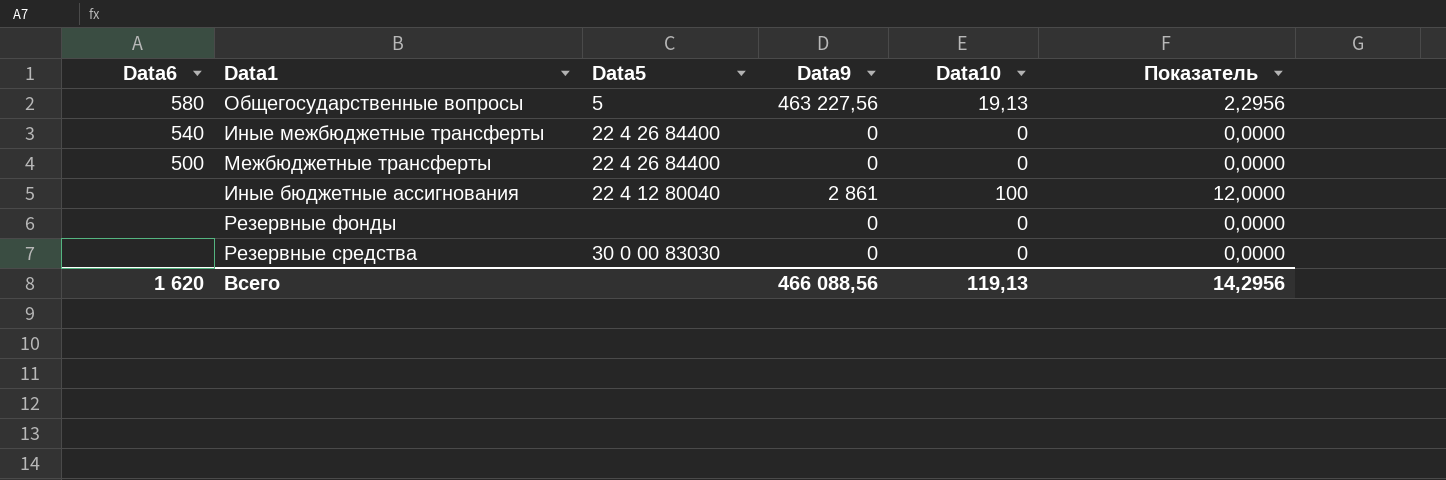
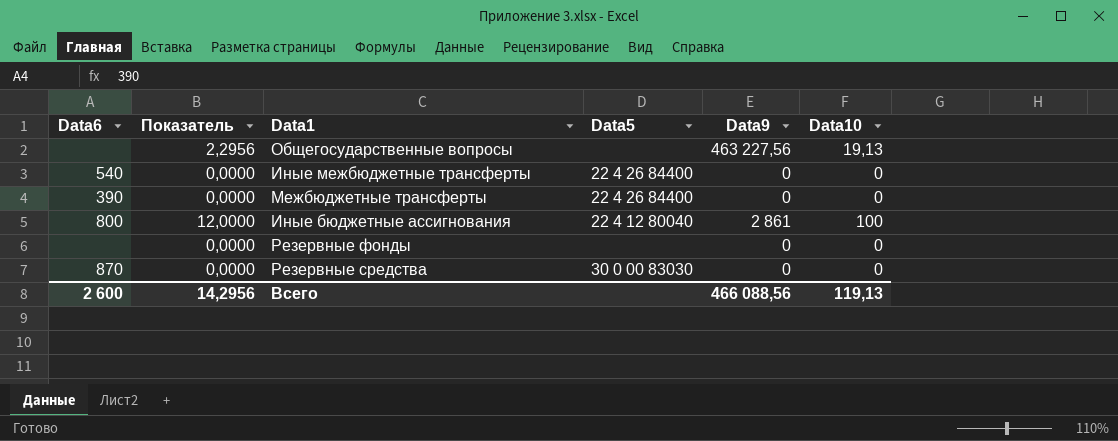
column Показатель | position: 6 -> 2
Общегосударственные вопросы | Data6: 580 -> none
Общегосударственные вопросы | Data5: 5 -> none
Межбюджетные трансферты | Data6: 500 -> 390
Иные бюджетные ассигнования | Data6: none -> 800
Резервные средства | Data6: none -> 870
Всего | Data6: 1 620 -> 2 600

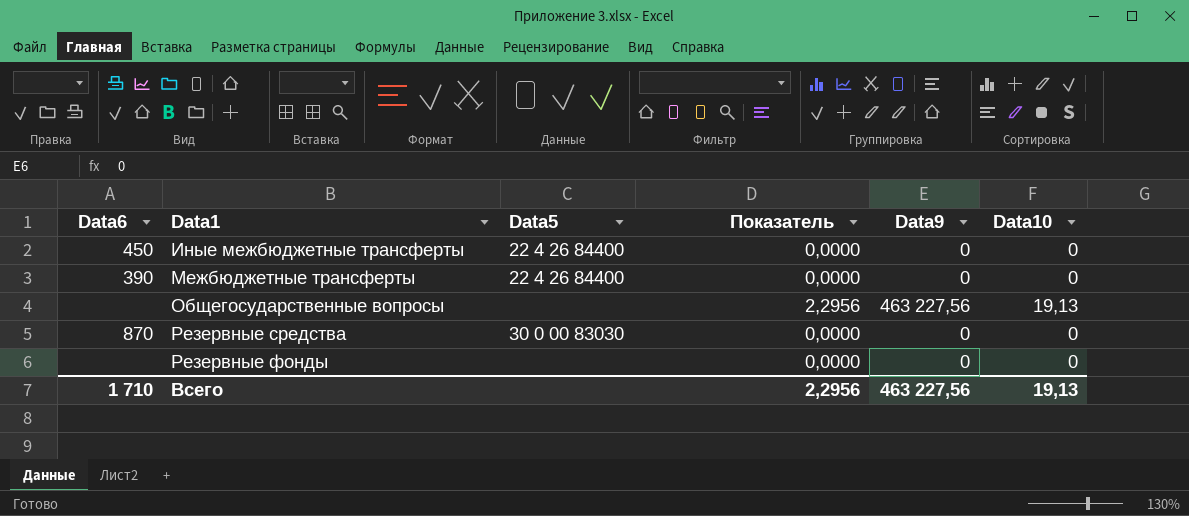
row order: none -> Data1 ascending
column Показатель | position: 2 -> 4
row Иные бюджетные ассигнования: 800 | 12,0000 | 22 4 12 80040 | 2 861 | 100 -> none
Иные межбюджетные трансферты | Data6: 540 -> 450
Всего | Data6: 2 600 -> 1 710
Всего | Показатель: 14,2956 -> 2,2956
Всего | Data9: 466 088,56 -> 463 227,56
Всего | Data10: 119,13 -> 19,13

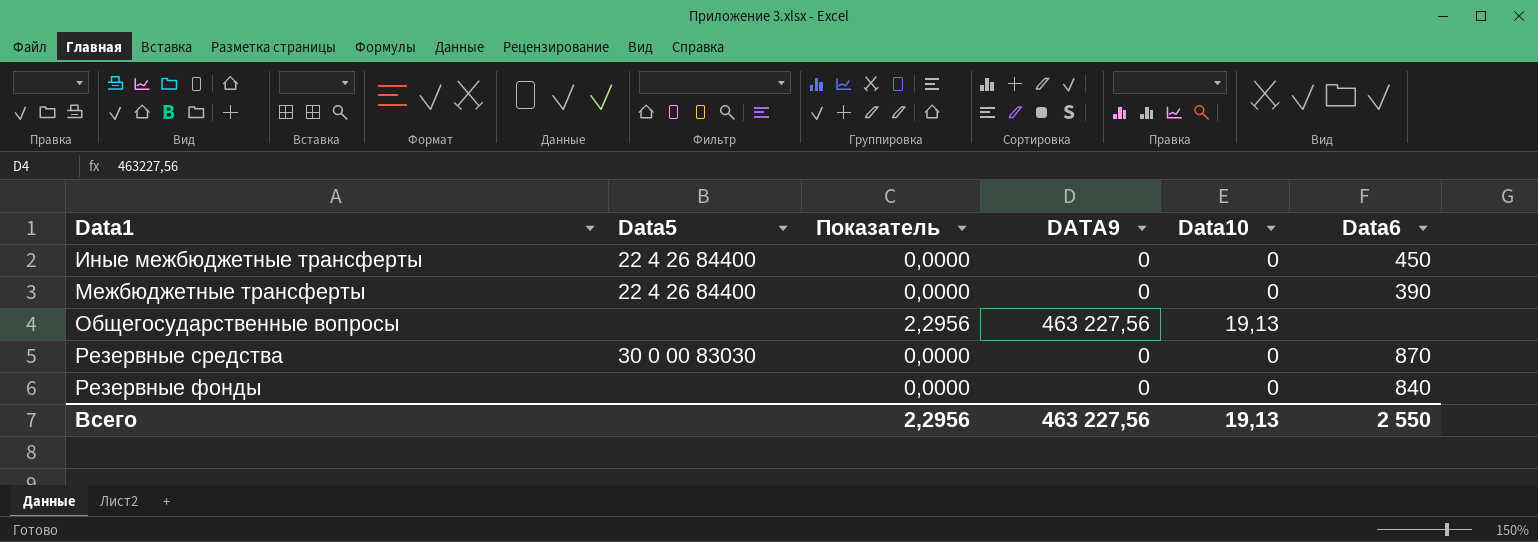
column name: Data9 -> DATA9
column Data6 | position: 1 -> 6
Резервные фонды | Data6: none -> 840
Всего | Data6: 1 710 -> 2 550

